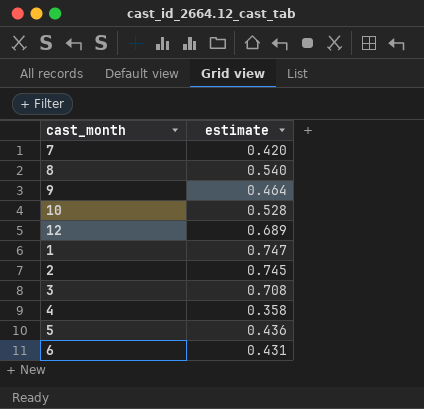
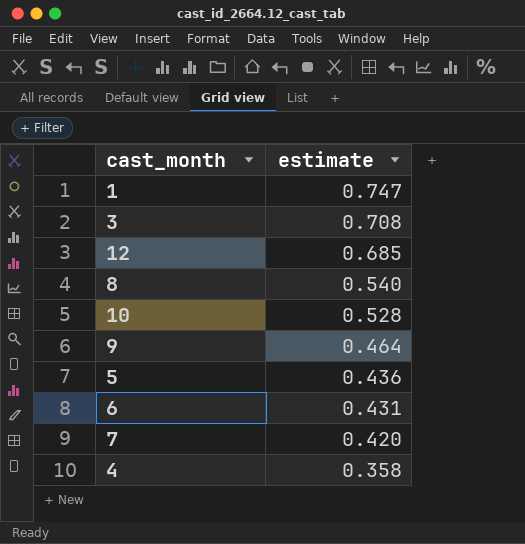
row order: none -> estimate descending
row 2: 0.745 -> none
12 | estimate: 0.689 -> 0.685

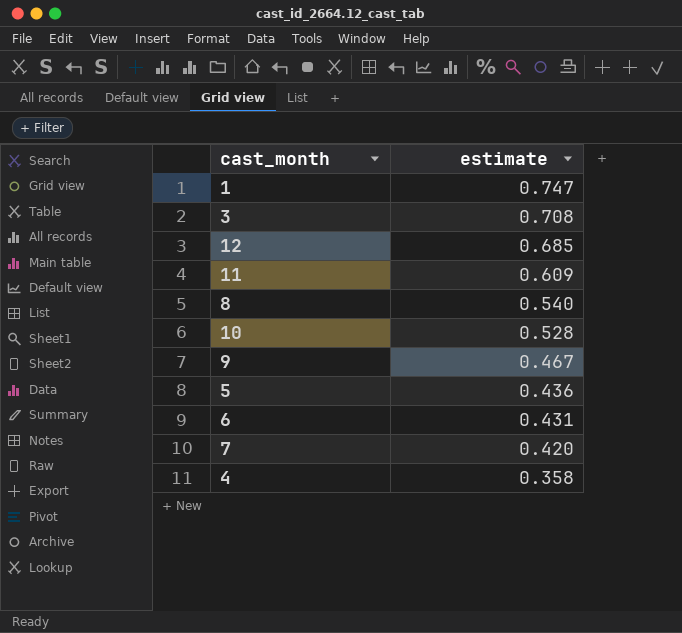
row 11: none -> 0.609
9 | estimate: 0.464 -> 0.467

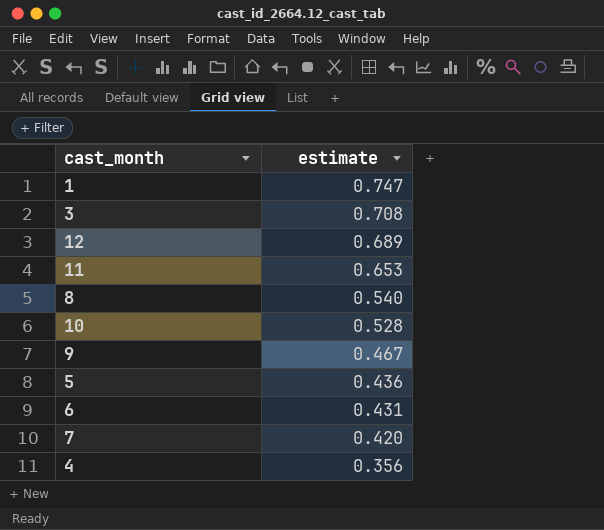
12 | estimate: 0.685 -> 0.689
11 | estimate: 0.609 -> 0.653
4 | estimate: 0.358 -> 0.356

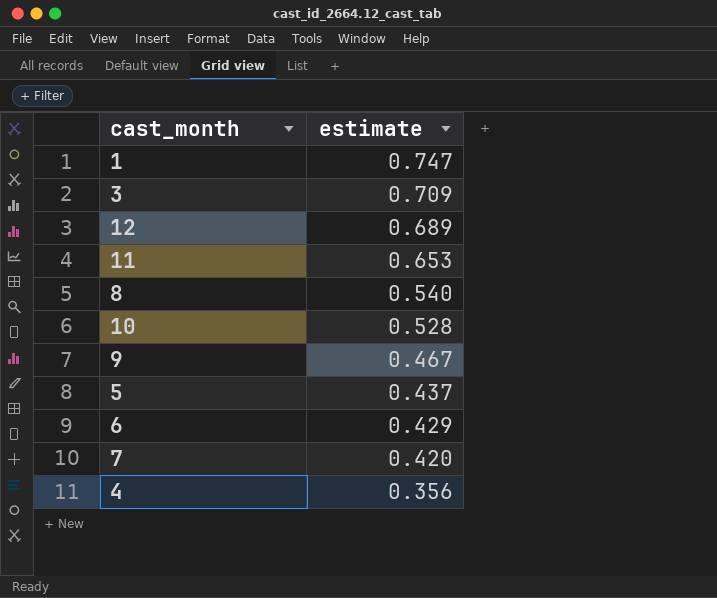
3 | estimate: 0.708 -> 0.709
5 | estimate: 0.436 -> 0.437
6 | estimate: 0.431 -> 0.429

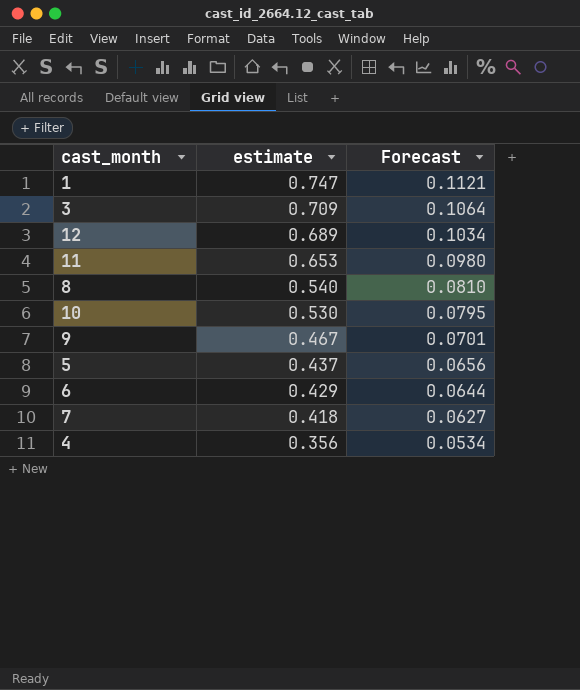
column Forecast | formula: none -> [estimate] * 0.15
10 | estimate: 0.528 -> 0.530
7 | estimate: 0.420 -> 0.418

